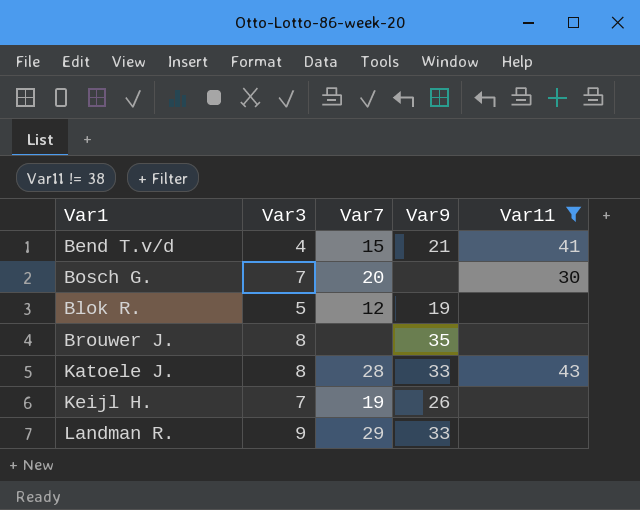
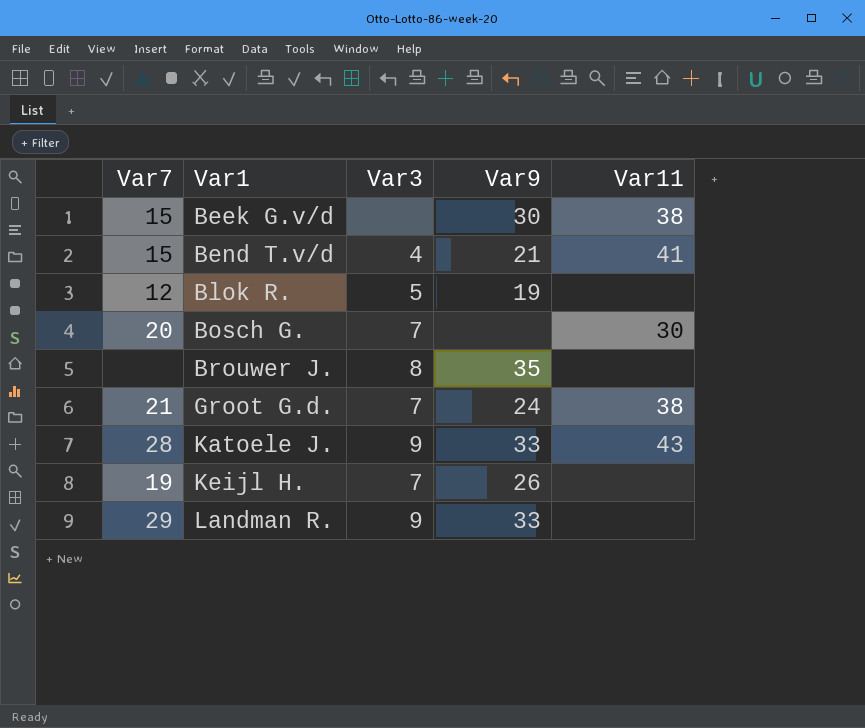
filter: Var11 != 38 -> none
row order: none -> Var1 ascending
column Var7 | position: 3 -> 1
Katoele J. | Var3: 8 -> 9

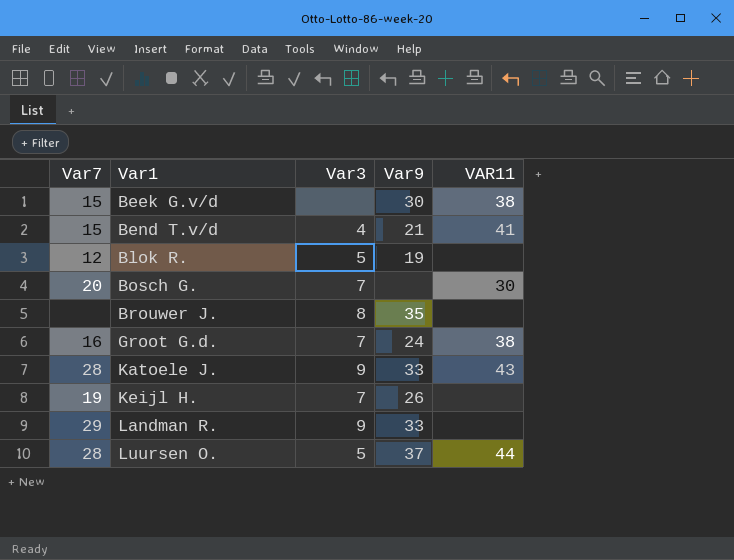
column name: Var11 -> VAR11
Groot G.d. | Var7: 21 -> 16
row Luursen O.: none -> 28 | 5 | 37 | 44

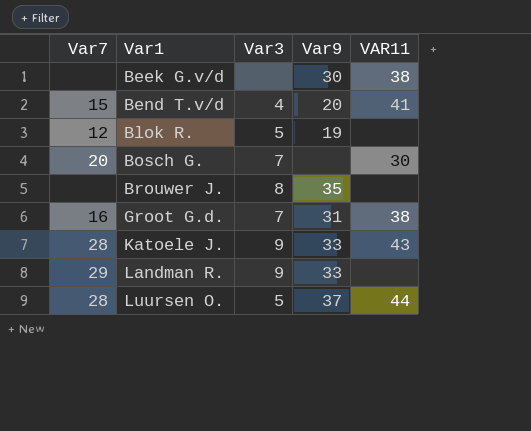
row Keijl H.: 19 | 7 | 26 | none -> none
Beek G.v/d | Var7: 15 -> none
Bend T.v/d | Var9: 21 -> 20
Groot G.d. | Var9: 24 -> 31

